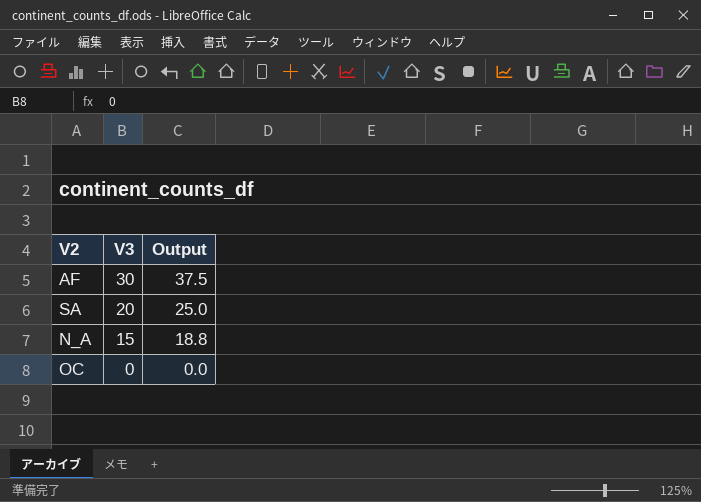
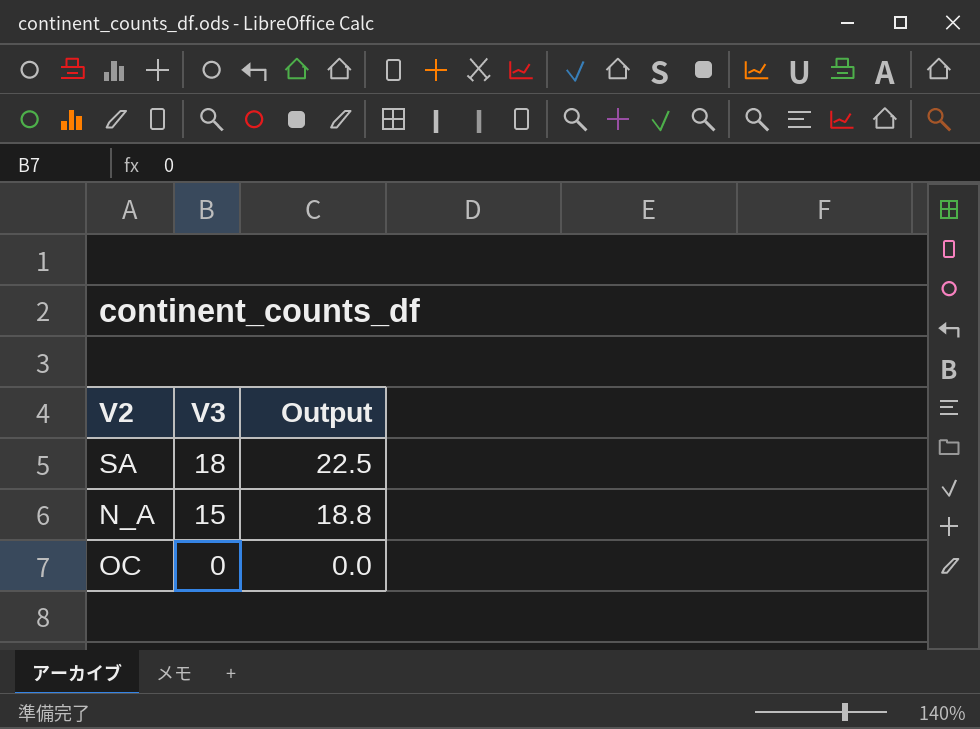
row AF: 30 | 37.5 -> none
SA | V3: 20 -> 18
SA | Output: 25.0 -> 22.5

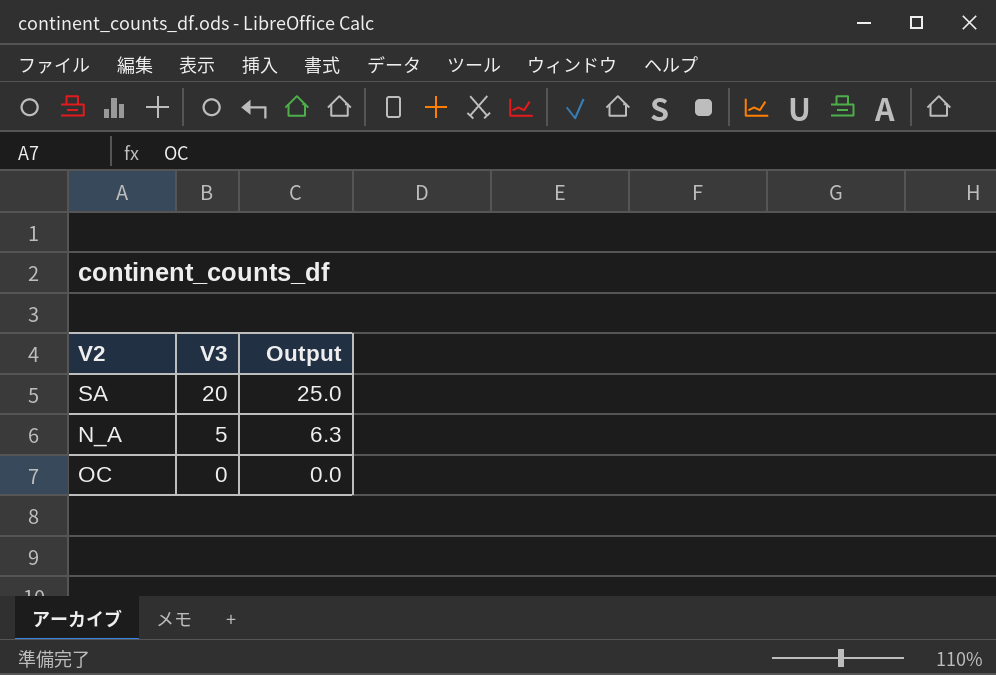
SA | V3: 18 -> 20
SA | Output: 22.5 -> 25.0
N_A | V3: 15 -> 5
N_A | Output: 18.8 -> 6.3

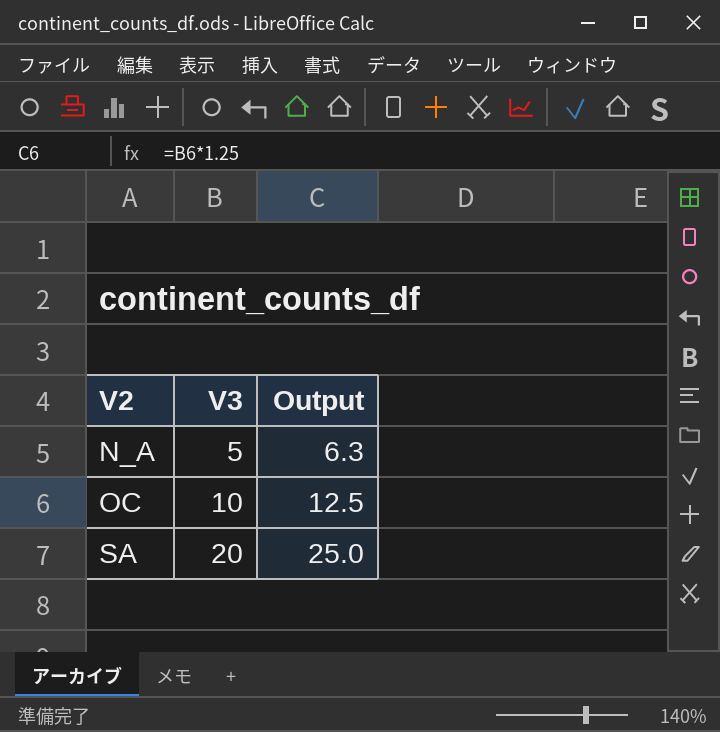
row order: V3 descending -> V2 ascending
OC | V3: 0 -> 10
OC | Output: 0.0 -> 12.5

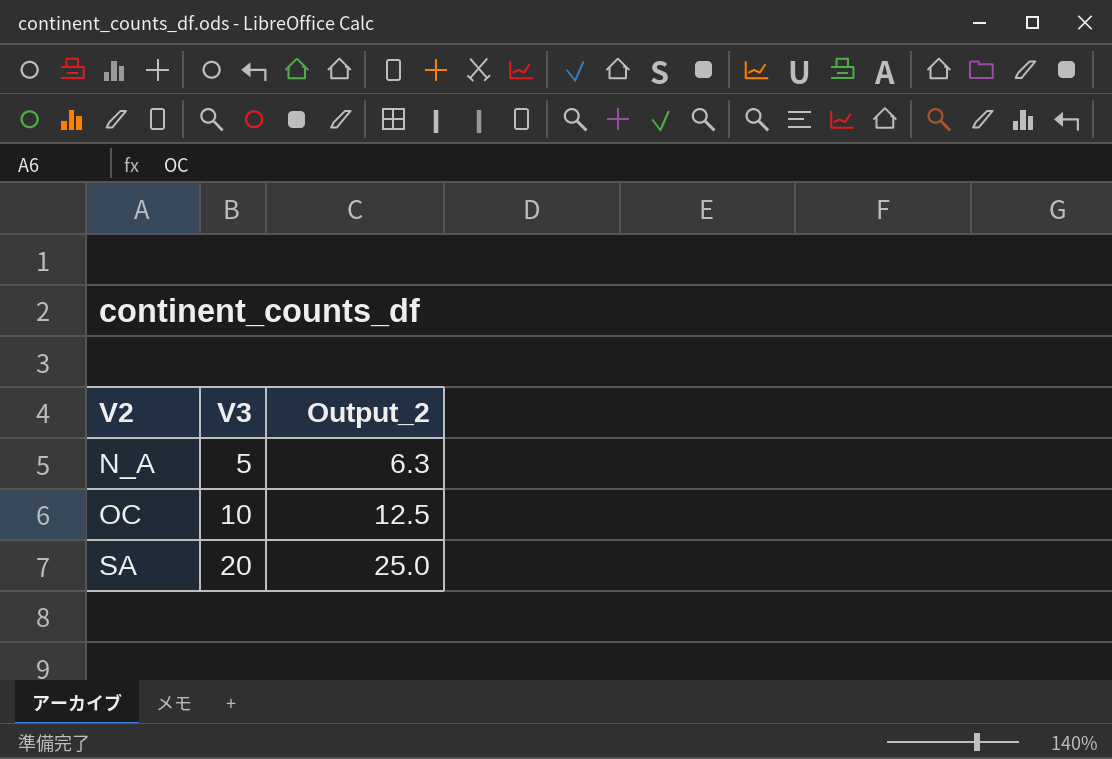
column name: Output -> Output_2

